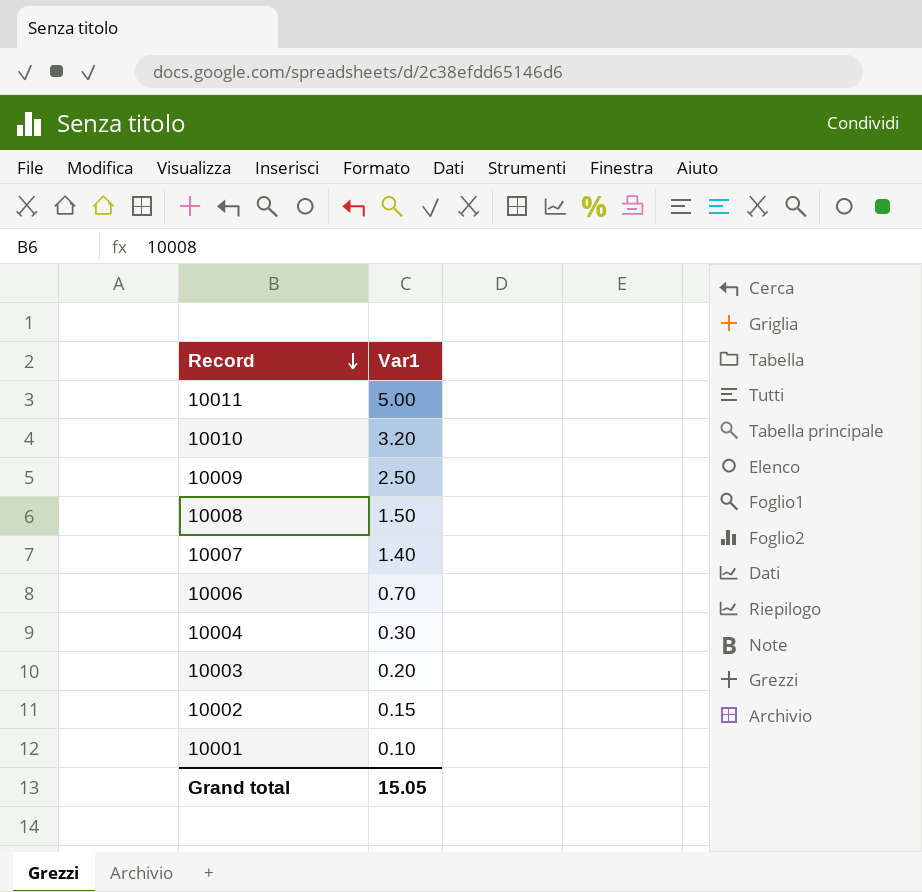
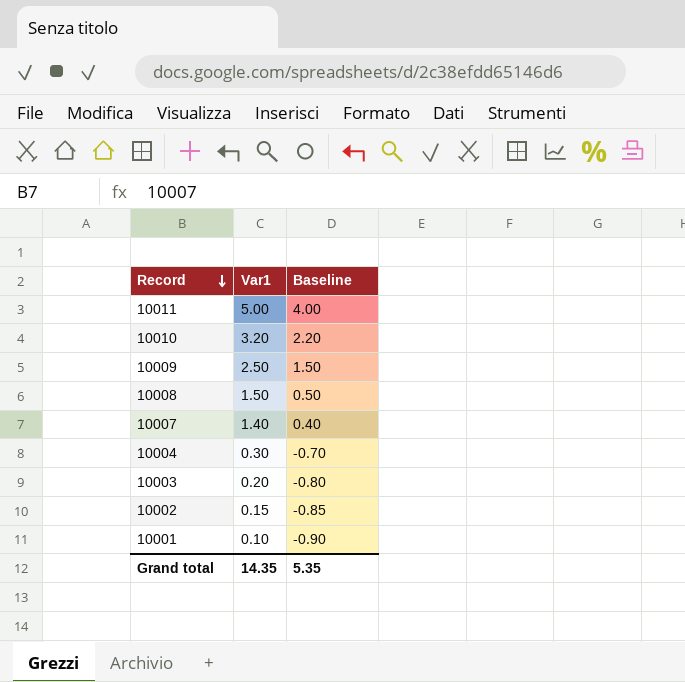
column Baseline | formula: none -> [Var1] - 1
row 10006: 0.70 -> none
Grand total | Var1: 15.05 -> 14.35

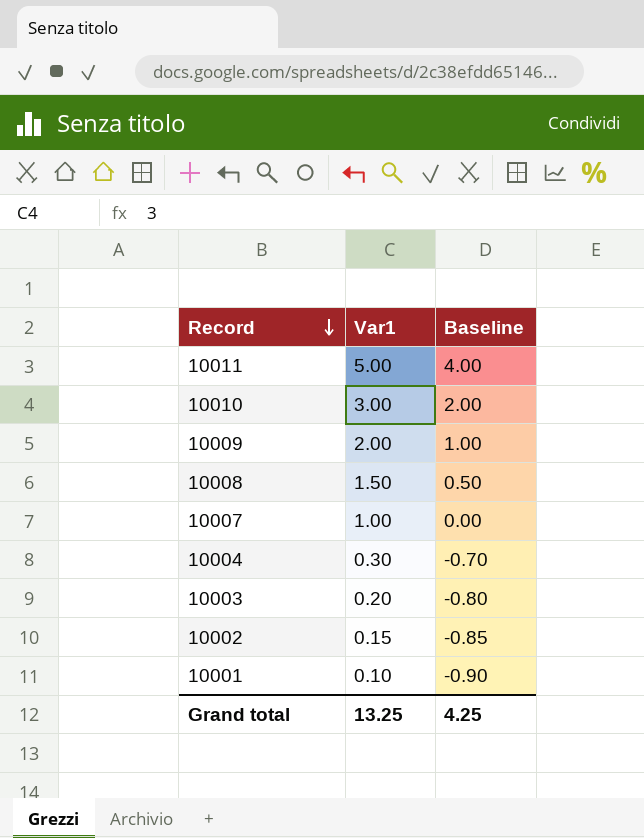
10010 | Var1: 3.20 -> 3.00
10010 | Baseline: 2.20 -> 2.00
10009 | Var1: 2.50 -> 2.00
10009 | Baseline: 1.50 -> 1.00
10007 | Var1: 1.40 -> 1.00
10007 | Baseline: 0.40 -> 0.00
Grand total | Var1: 14.35 -> 13.25
Grand total | Baseline: 5.35 -> 4.25

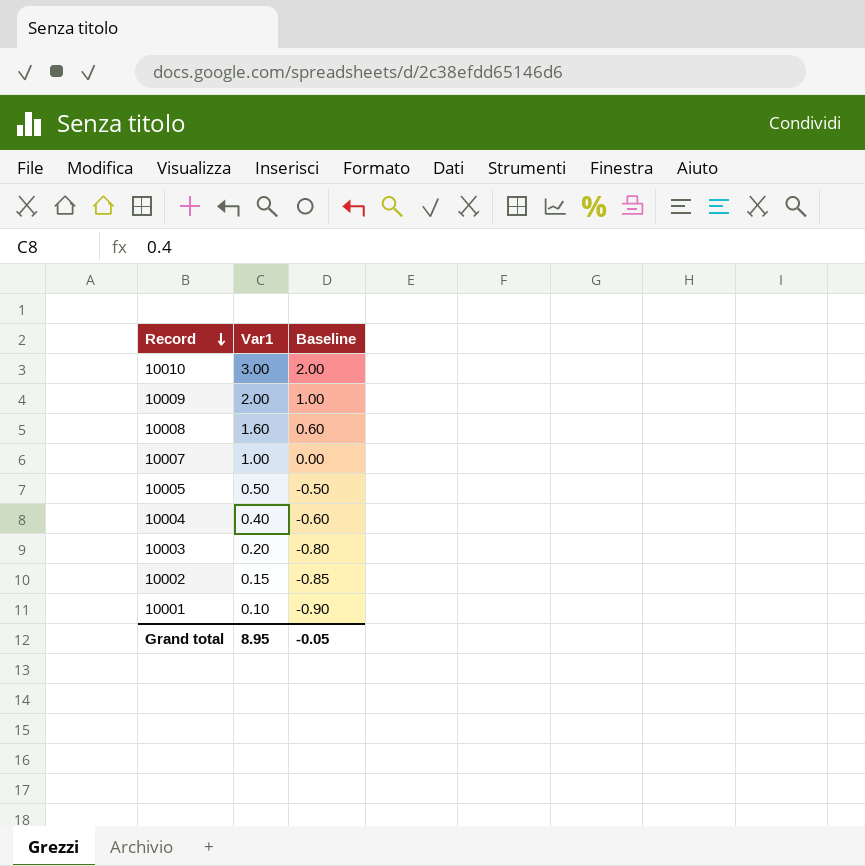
row 10011: 5.00 | 4.00 -> none
10008 | Var1: 1.50 -> 1.60
10008 | Baseline: 0.50 -> 0.60
row 10005: none -> 0.50 | -0.50
10004 | Var1: 0.30 -> 0.40
10004 | Baseline: -0.70 -> -0.60
Grand total | Var1: 13.25 -> 8.95
Grand total | Baseline: 4.25 -> -0.05

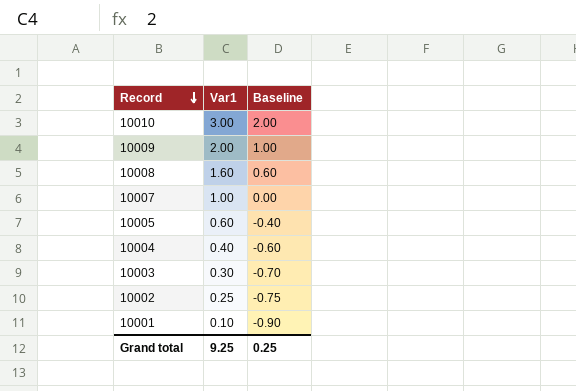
10005 | Var1: 0.50 -> 0.60
10005 | Baseline: -0.50 -> -0.40
10003 | Var1: 0.20 -> 0.30
10003 | Baseline: -0.80 -> -0.70
10002 | Var1: 0.15 -> 0.25
10002 | Baseline: -0.85 -> -0.75
Grand total | Var1: 8.95 -> 9.25
Grand total | Baseline: -0.05 -> 0.25

